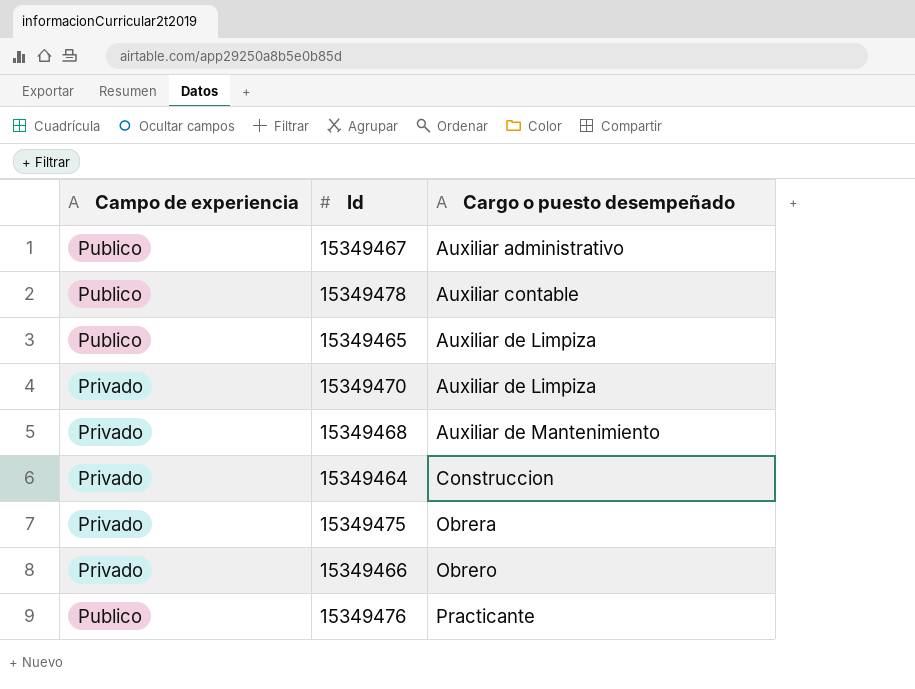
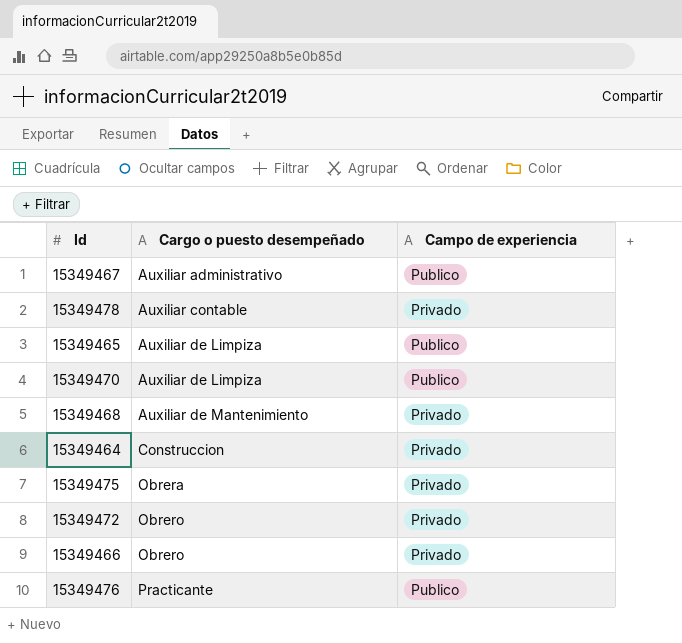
column Campo de experiencia | position: 1 -> 3
15349478 | Campo de experiencia: Publico -> Privado
15349470 | Campo de experiencia: Privado -> Publico
row 15349472: none -> Obrero | Privado

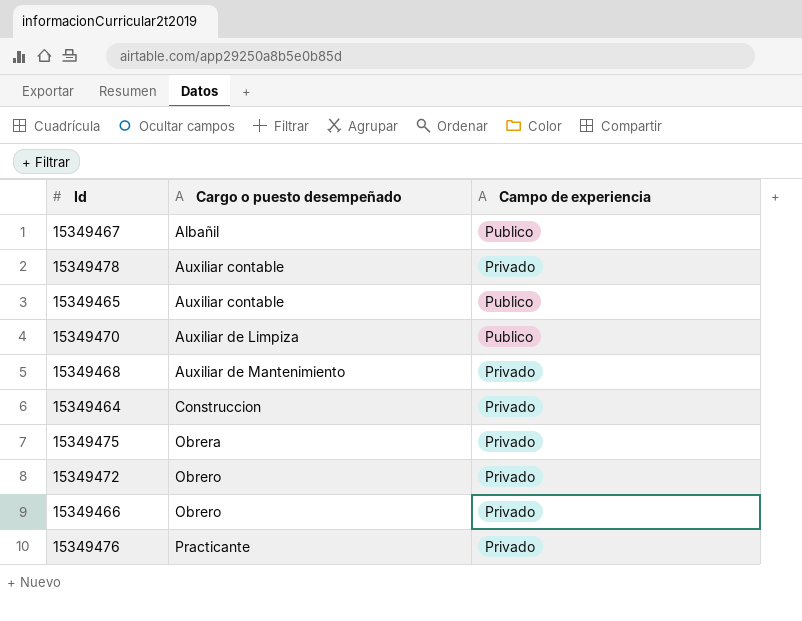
15349467 | Cargo o puesto desempeñado: Auxiliar administrativo -> Albañil
15349465 | Cargo o puesto desempeñado: Auxiliar de Limpiza -> Auxiliar contable
15349476 | Campo de experiencia: Publico -> Privado

